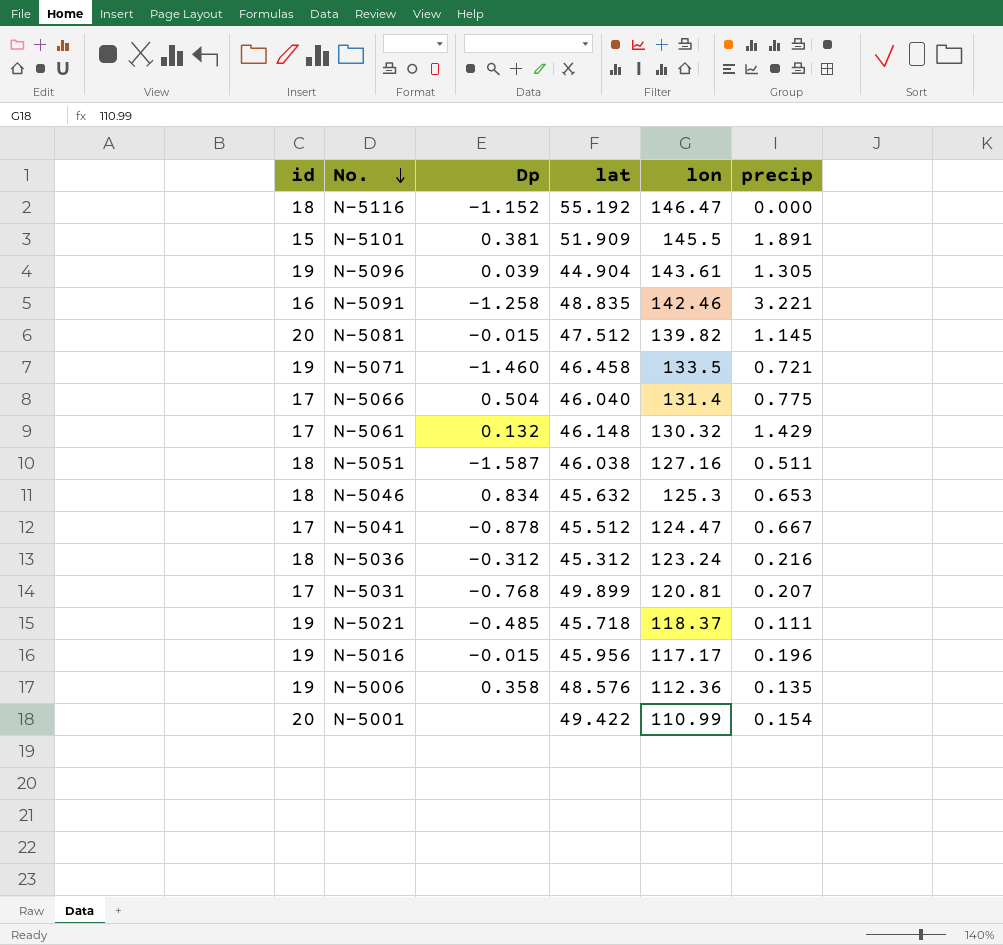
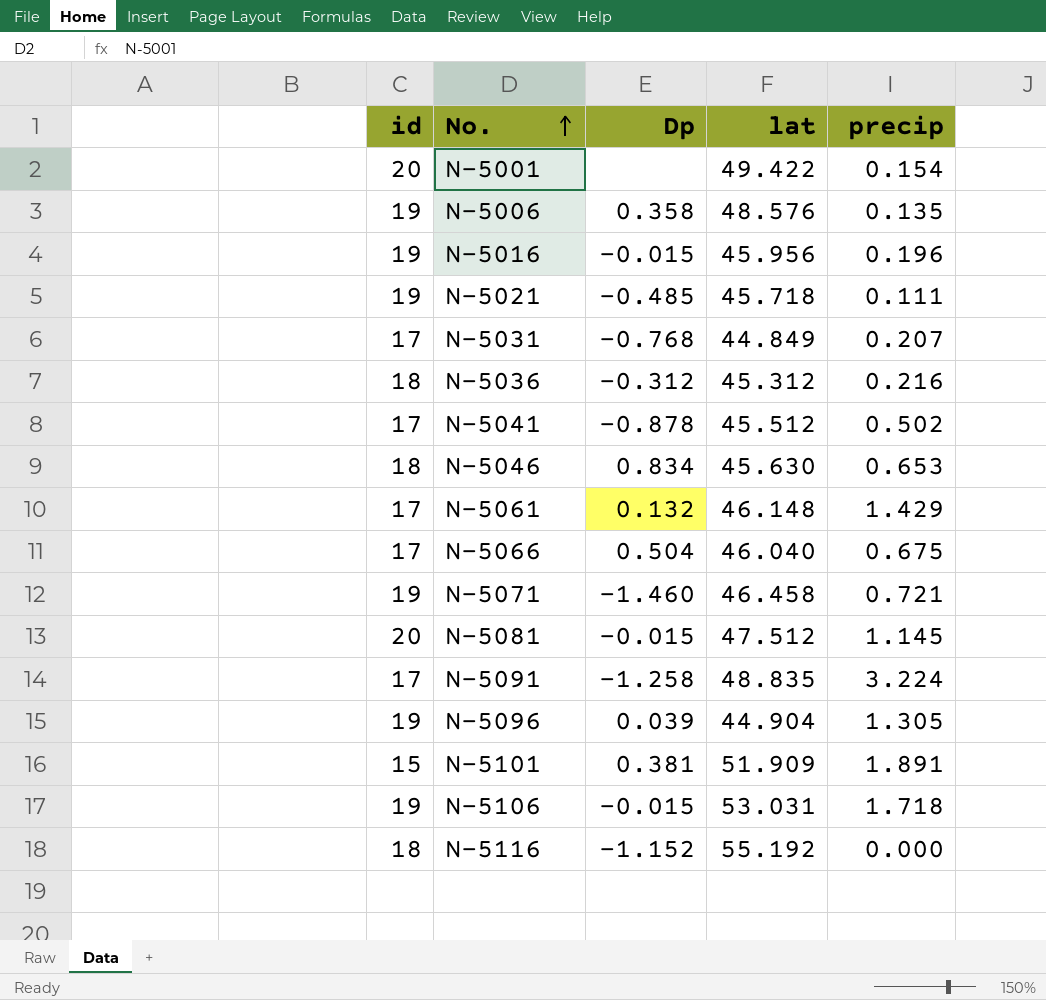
row order: No. descending -> No. ascending
column lon | position: 5 -> none
row N-5051: 18 | -1.587 | 46.038 | 127.16 | 0.511 -> none
N-5031 | lat: 49.899 -> 44.849
N-5041 | precip: 0.667 -> 0.502
N-5046 | lat: 45.632 -> 45.630
N-5066 | precip: 0.775 -> 0.675
N-5091 | id: 16 -> 17
N-5091 | precip: 3.221 -> 3.224
row N-5106: none -> 19 | -0.015 | 53.031 | 1.718

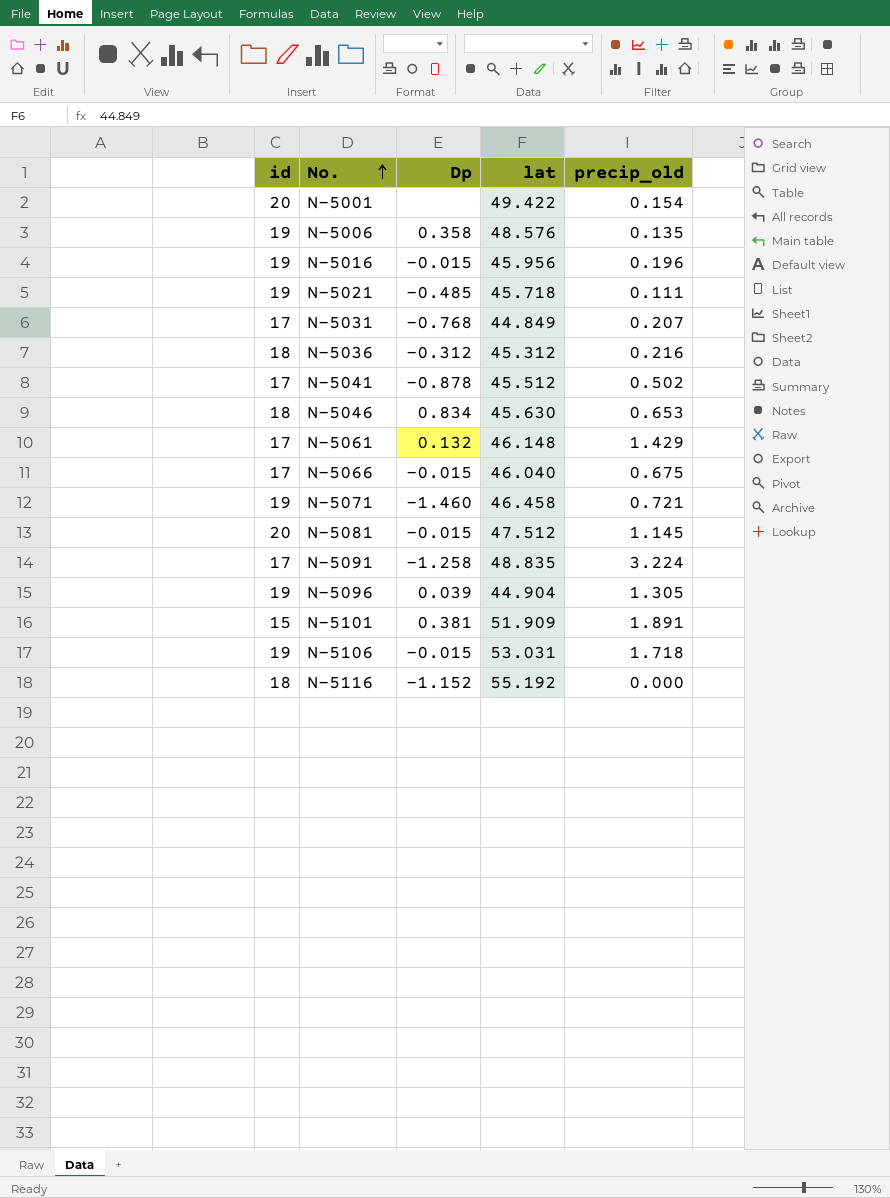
column name: precip -> precip_old
N-5066 | Dp: 0.504 -> -0.015

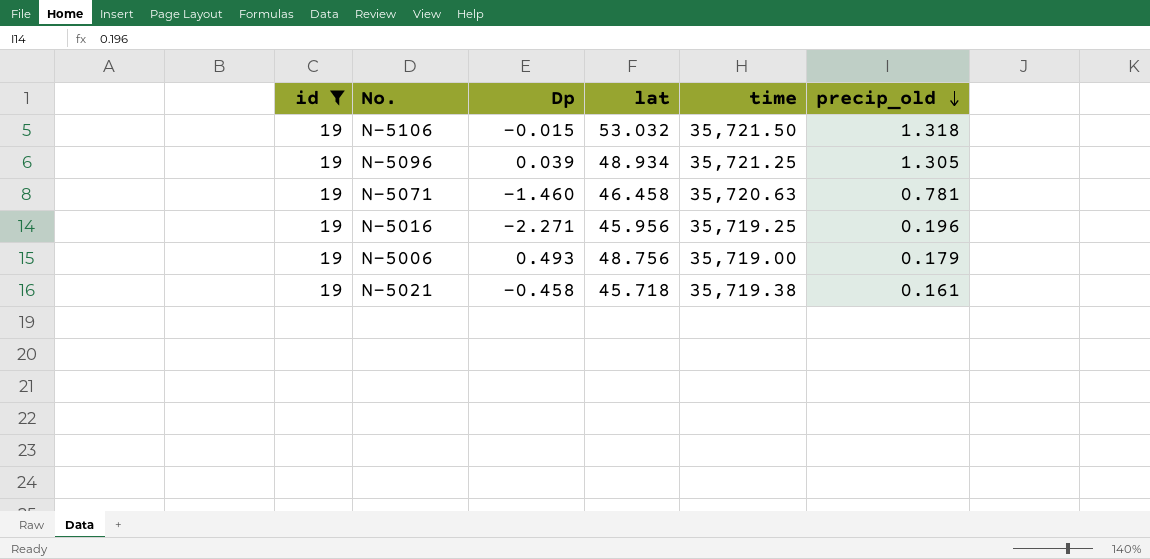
filter: none -> id = 19
row order: No. ascending -> precip_old descending
column time | position: none -> 5
N-5106 | lat: 53.031 -> 53.032
N-5106 | precip_old: 1.718 -> 1.318
N-5096 | lat: 44.904 -> 48.934
N-5071 | precip_old: 0.721 -> 0.781
N-5016 | Dp: -0.015 -> -2.271
N-5006 | Dp: 0.358 -> 0.493
N-5006 | lat: 48.576 -> 48.756
N-5006 | precip_old: 0.135 -> 0.179
N-5021 | Dp: -0.485 -> -0.458
N-5021 | precip_old: 0.111 -> 0.161

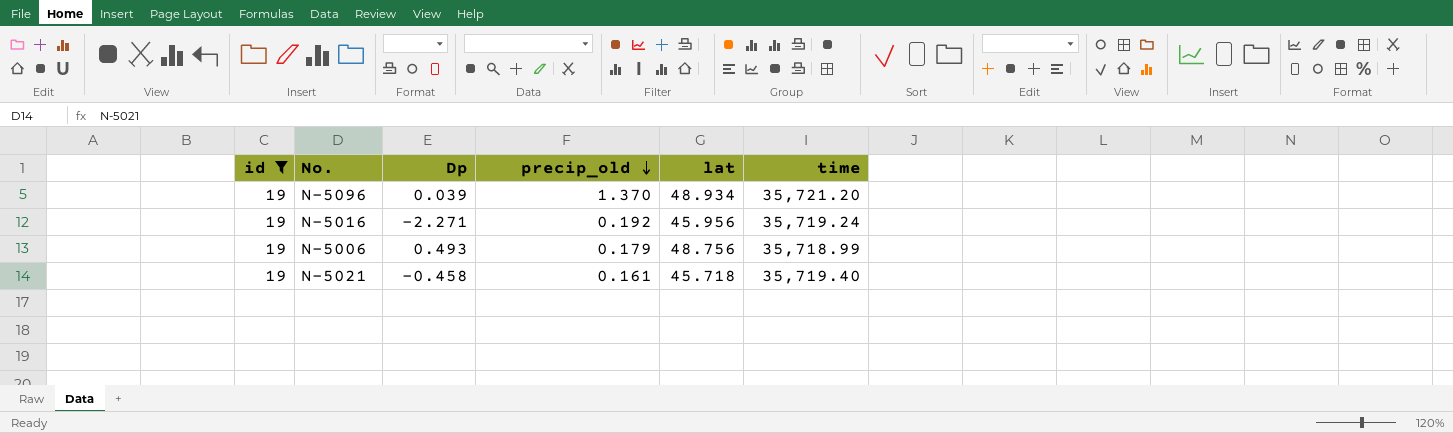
column precip_old | position: 6 -> 4
row N-5106: 19 | -0.015 | 53.032 | 35,721.50 | 1.318 -> none
row N-5071: 19 | -1.460 | 46.458 | 35,720.63 | 0.781 -> none
N-5096 | precip_old: 1.305 -> 1.370
N-5096 | time: 35,721.25 -> 35,721.20
N-5016 | precip_old: 0.196 -> 0.192
N-5016 | time: 35,719.25 -> 35,719.24
N-5006 | time: 35,719.00 -> 35,718.99
N-5021 | time: 35,719.38 -> 35,719.40

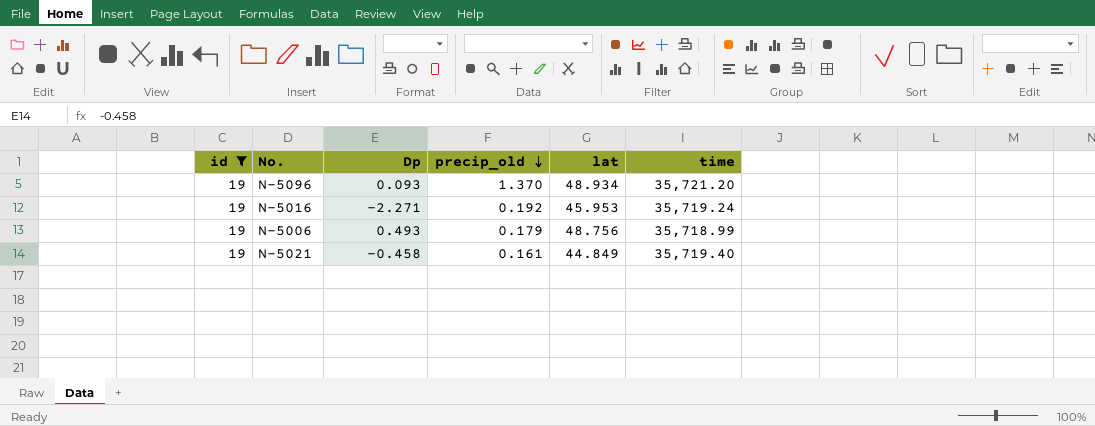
N-5096 | Dp: 0.039 -> 0.093
N-5016 | lat: 45.956 -> 45.953
N-5021 | lat: 45.718 -> 44.849

